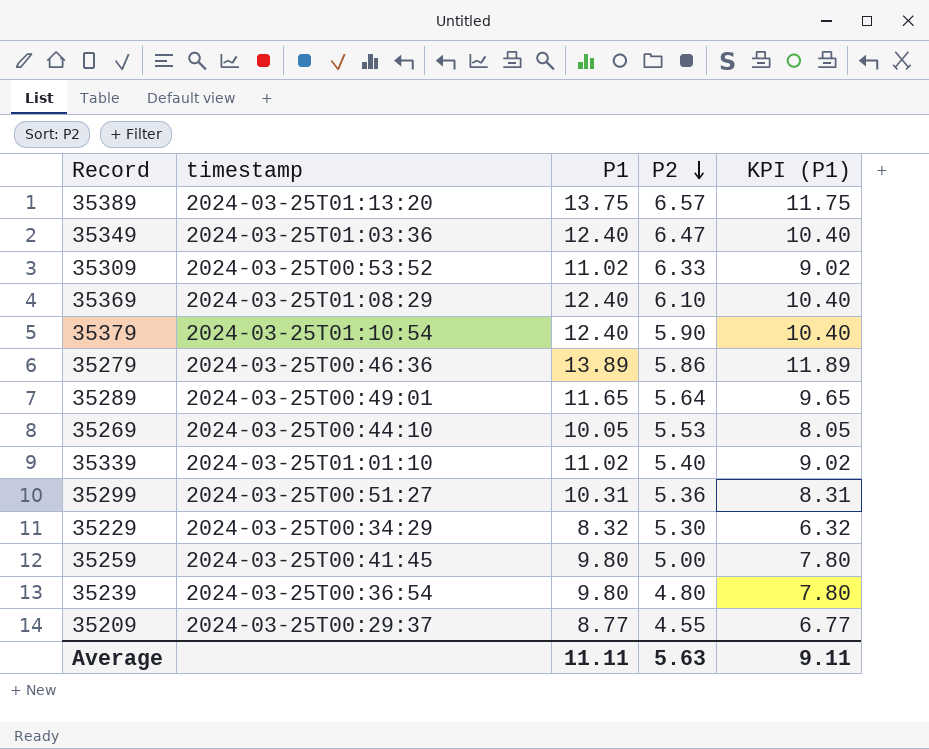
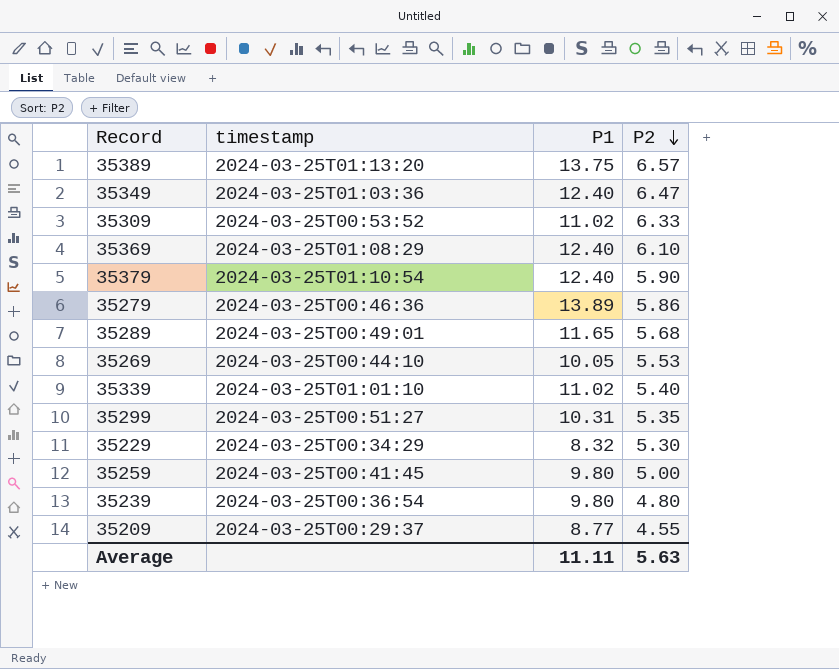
column KPI (P1) | formula: [P1] - 2 -> none
35289 | P2: 5.64 -> 5.68
35299 | P2: 5.36 -> 5.35

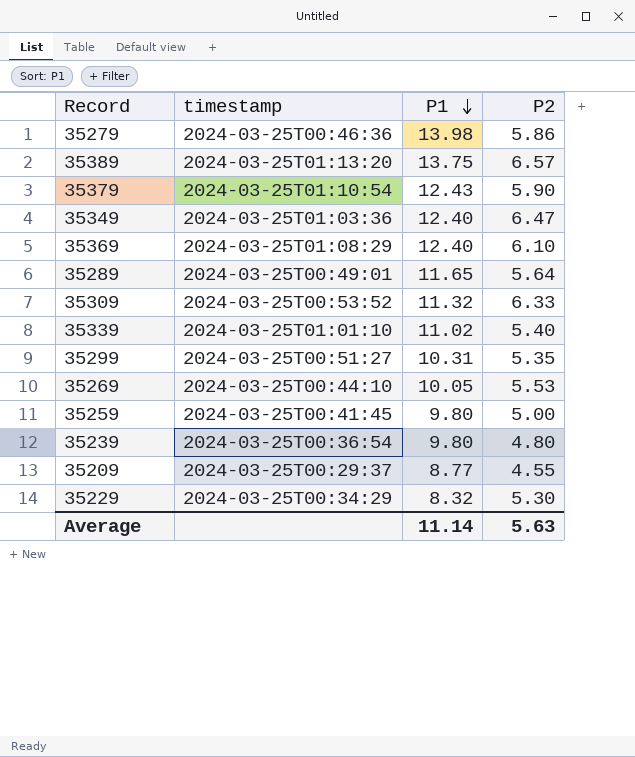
row order: P2 descending -> P1 descending
35279 | P1: 13.89 -> 13.98
35379 | P1: 12.40 -> 12.43
35289 | P2: 5.68 -> 5.64
35309 | P1: 11.02 -> 11.32
Average | P1: 11.11 -> 11.14

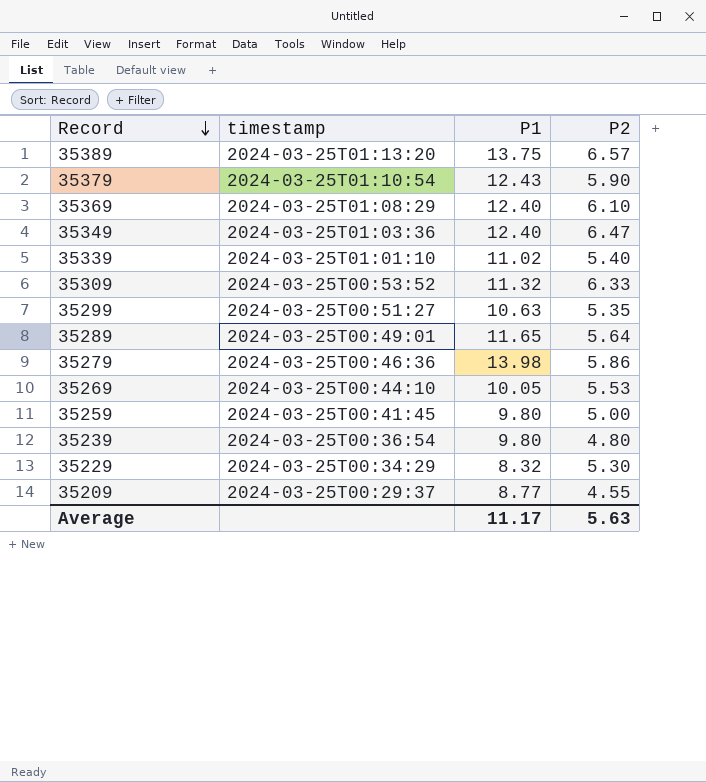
row order: P1 descending -> Record descending
35299 | P1: 10.31 -> 10.63
Average | P1: 11.14 -> 11.17

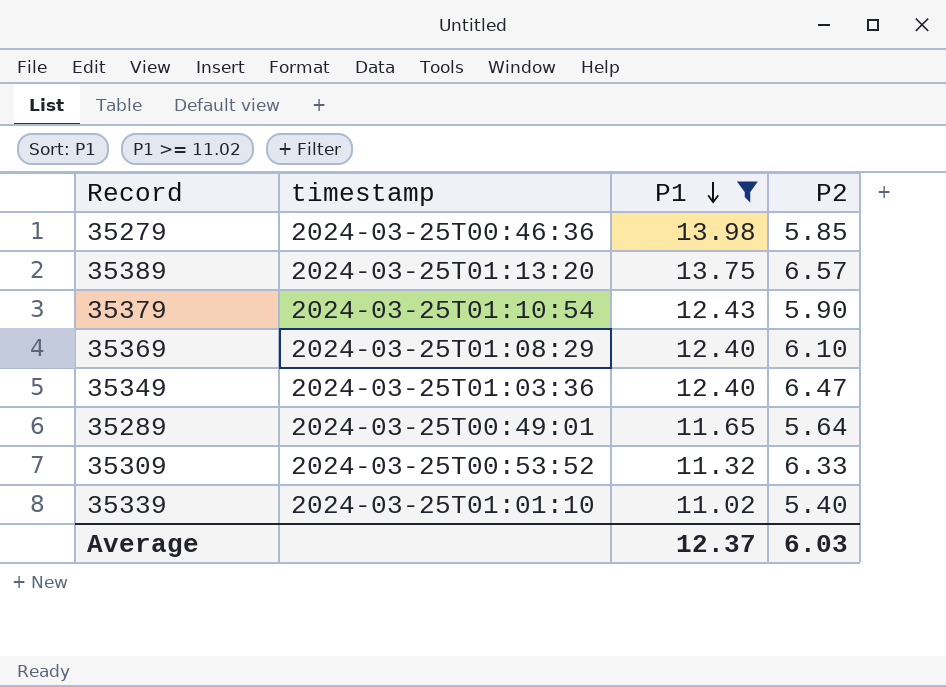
filter: none -> P1 >= 11.02
row order: Record descending -> P1 descending
35279 | P2: 5.86 -> 5.85
Average | P1: 11.17 -> 12.37
Average | P2: 5.63 -> 6.03

